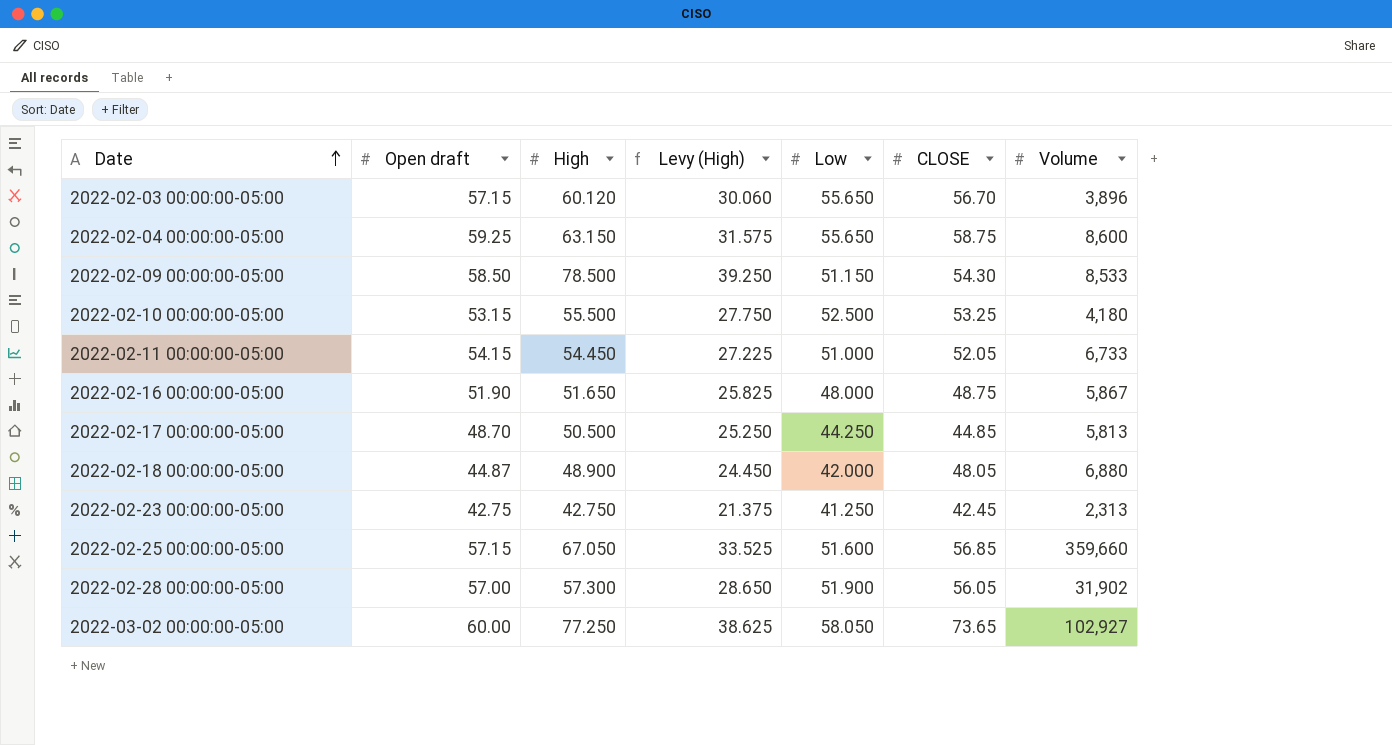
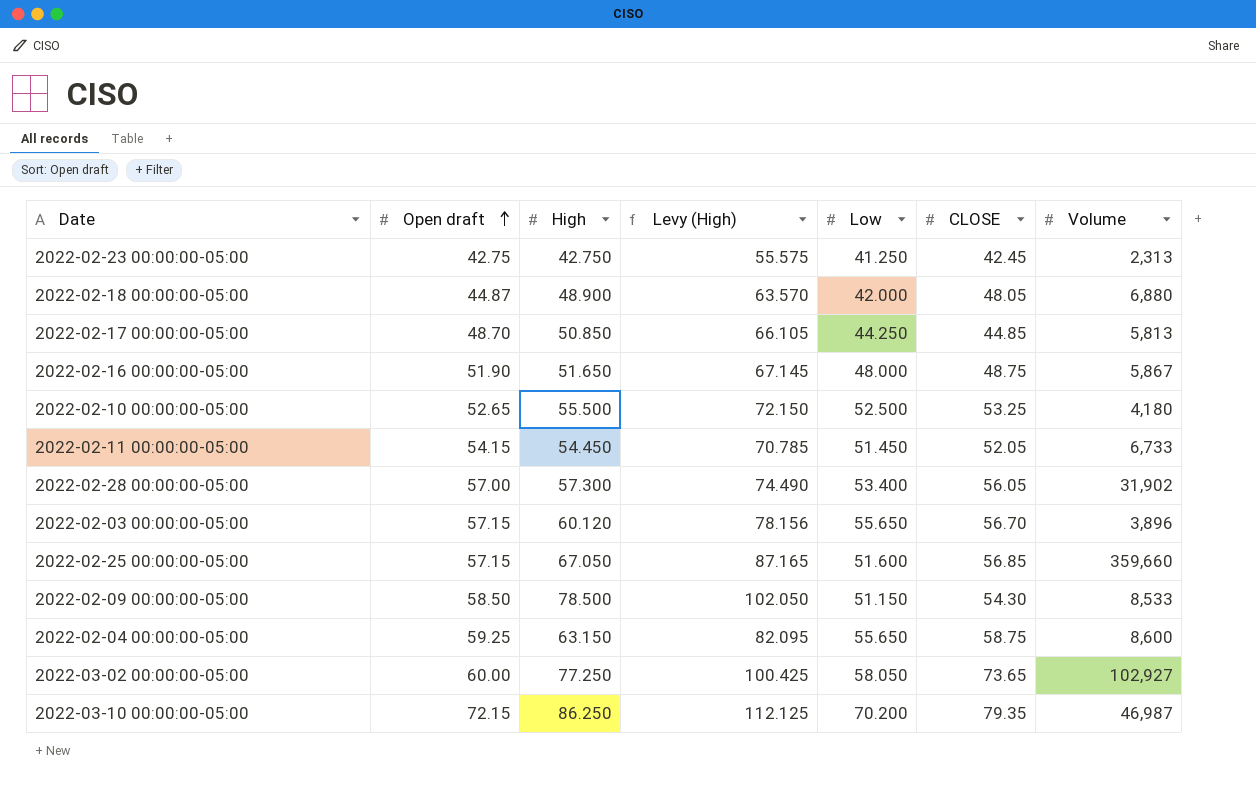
row order: Date ascending -> Open draft ascending
column Levy (High) | formula: [High] * 0.5 -> [High] * 1.3
2022-02-17 00:00:00-05:00 | High: 50.500 -> 50.850
2022-02-10 00:00:00-05:00 | Open draft: 53.15 -> 52.65
2022-02-11 00:00:00-05:00 | Low: 51.000 -> 51.450
2022-02-28 00:00:00-05:00 | Low: 51.900 -> 53.400
row 2022-03-10 00:00:00-05:00: none -> 72.15 | 86.250 | 112.125 | 70.200 | 79.35 | 46,987

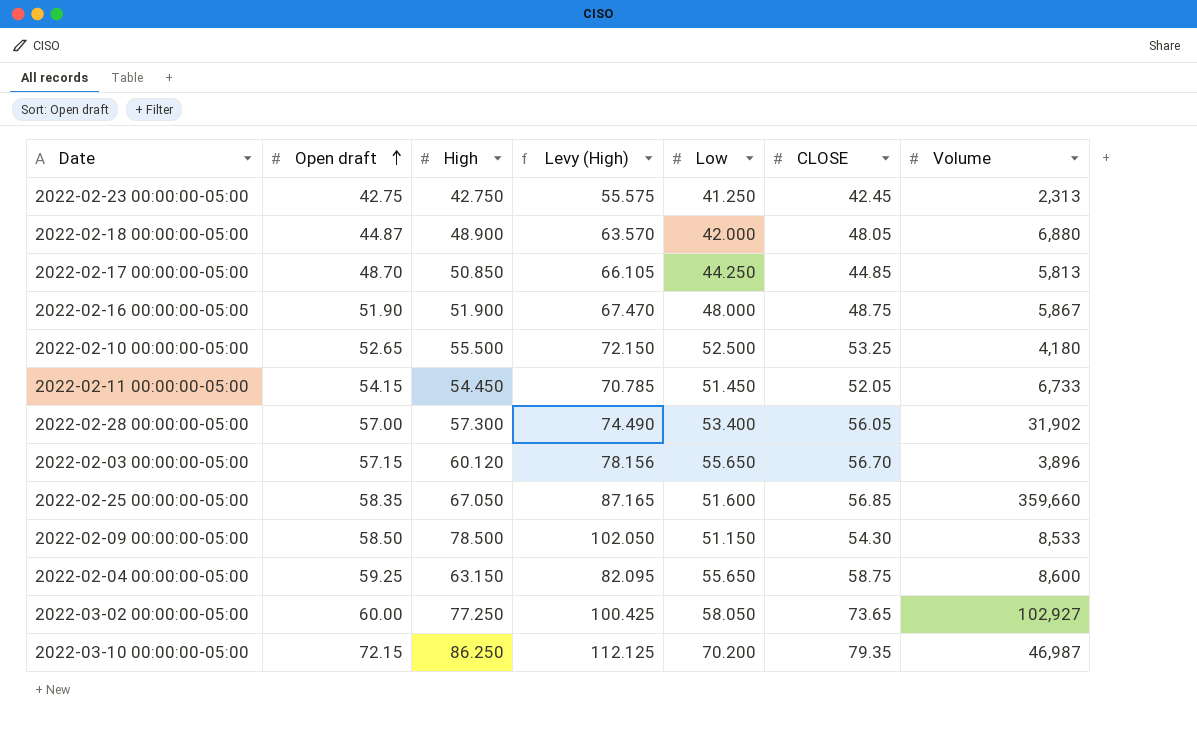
2022-02-16 00:00:00-05:00 | High: 51.650 -> 51.900
2022-02-16 00:00:00-05:00 | Levy (High): 67.145 -> 67.470
2022-02-25 00:00:00-05:00 | Open draft: 57.15 -> 58.35

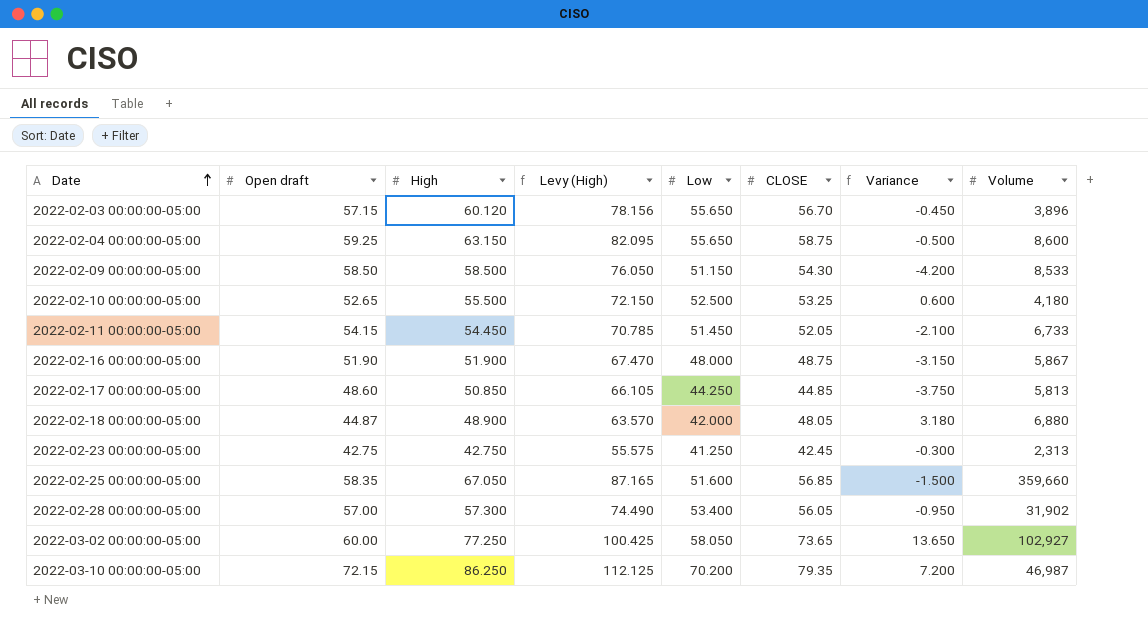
row order: Open draft ascending -> Date ascending
column Variance | formula: none -> [CLOSE] - [Open draft]
2022-02-09 00:00:00-05:00 | High: 78.500 -> 58.500
2022-02-09 00:00:00-05:00 | Levy (High): 102.050 -> 76.050
2022-02-17 00:00:00-05:00 | Open draft: 48.70 -> 48.60

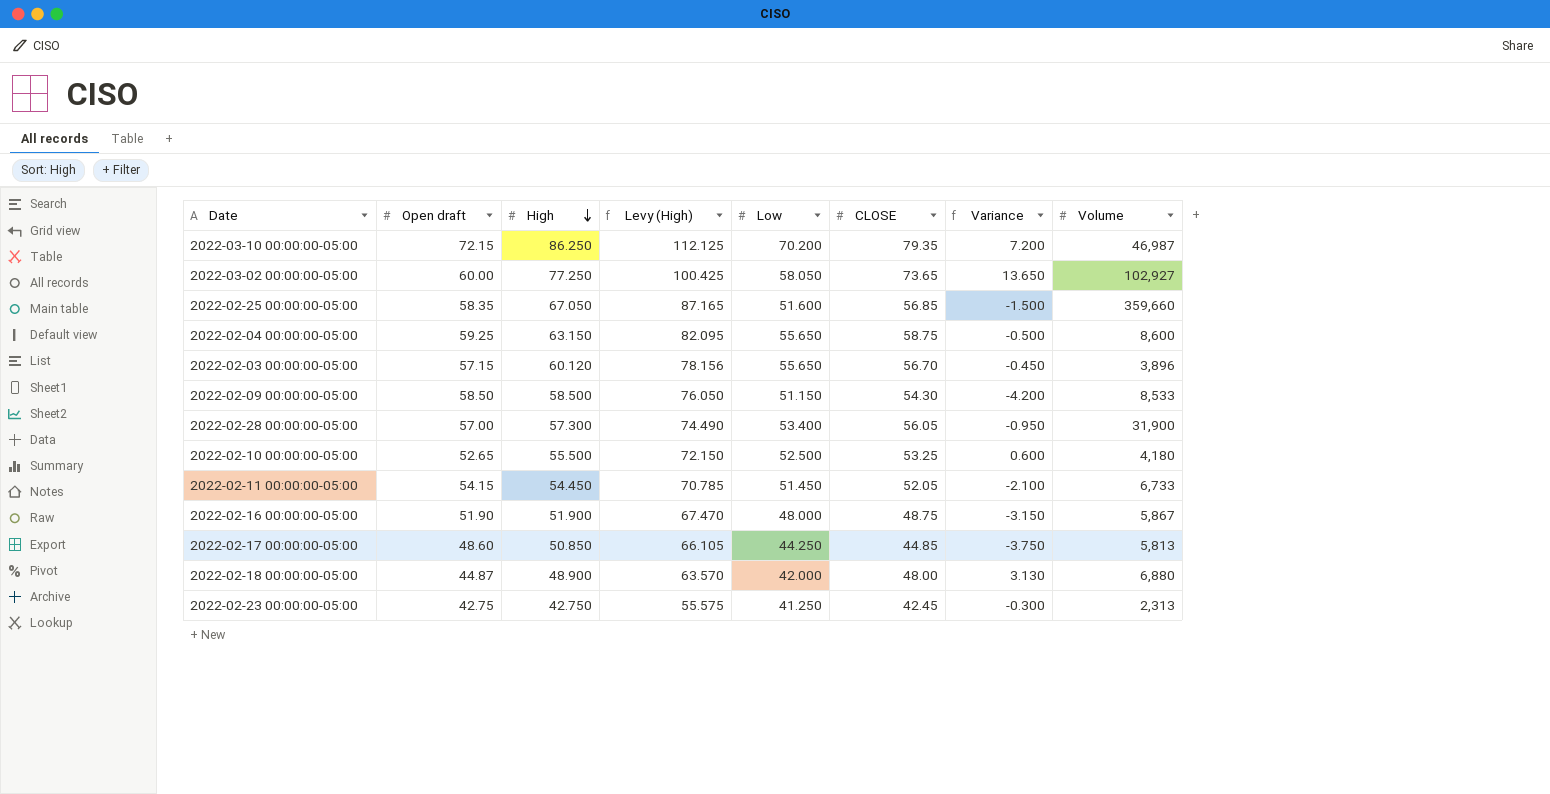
row order: Date ascending -> High descending
2022-02-28 00:00:00-05:00 | Volume: 31,902 -> 31,900
2022-02-18 00:00:00-05:00 | CLOSE: 48.05 -> 48.00
2022-02-18 00:00:00-05:00 | Variance: 3.180 -> 3.130

